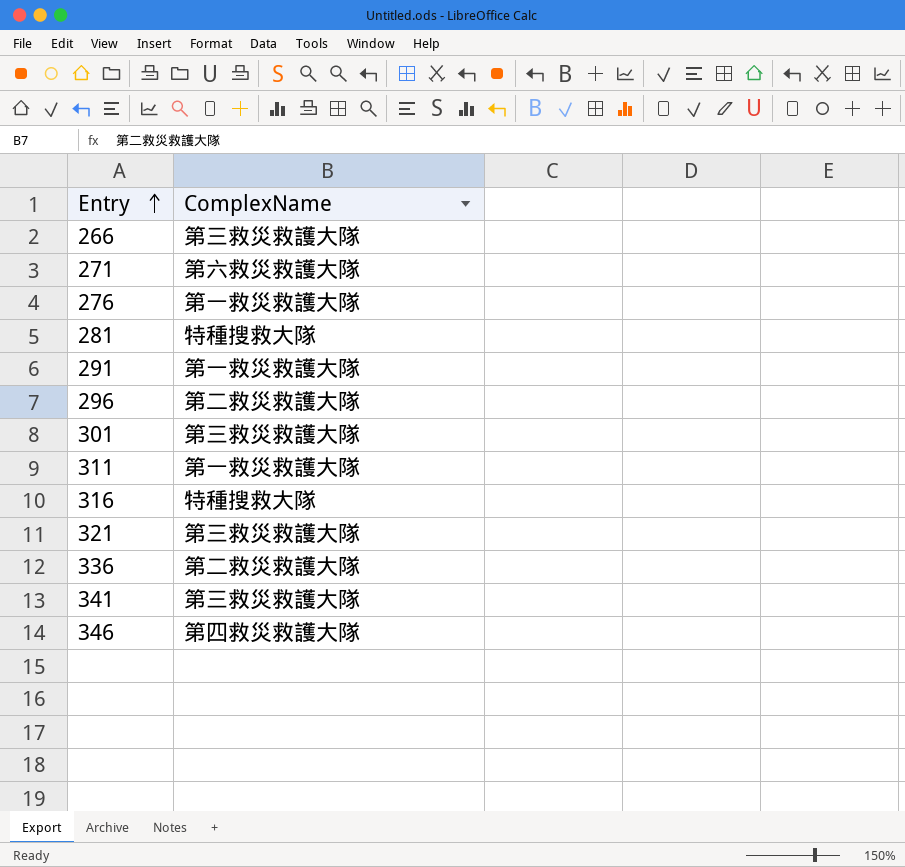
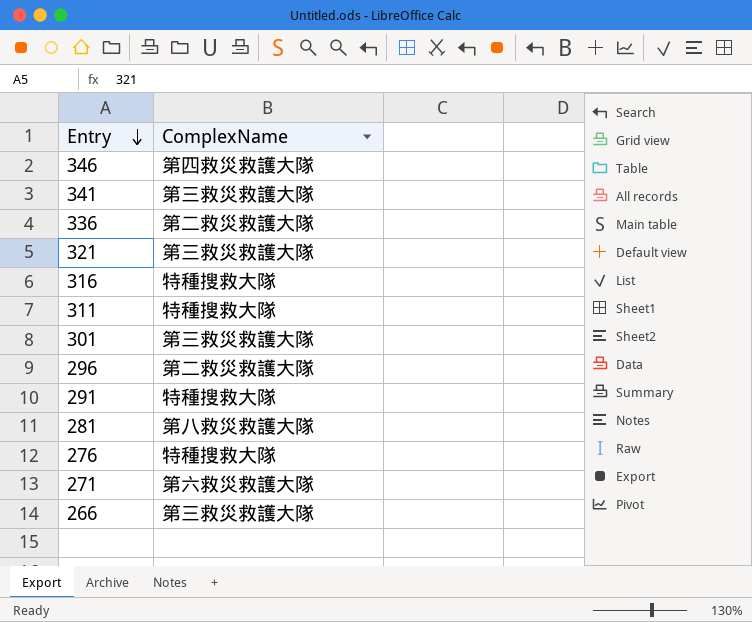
row order: Entry ascending -> Entry descending
311 | ComplexName: 第一救災救護大隊 -> 特種搜救大隊
291 | ComplexName: 第一救災救護大隊 -> 特種搜救大隊
281 | ComplexName: 特種搜救大隊 -> 第八救災救護大隊
276 | ComplexName: 第一救災救護大隊 -> 特種搜救大隊

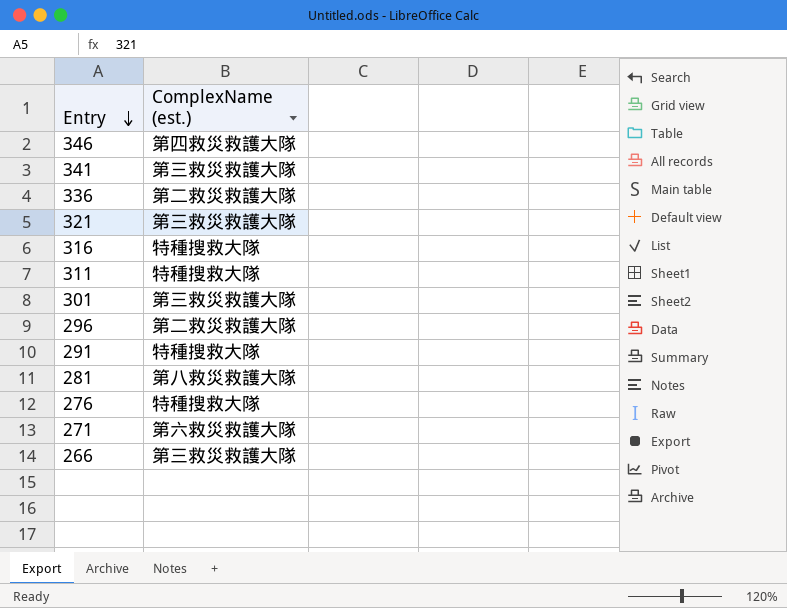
column name: ComplexName -> ComplexName (est.)

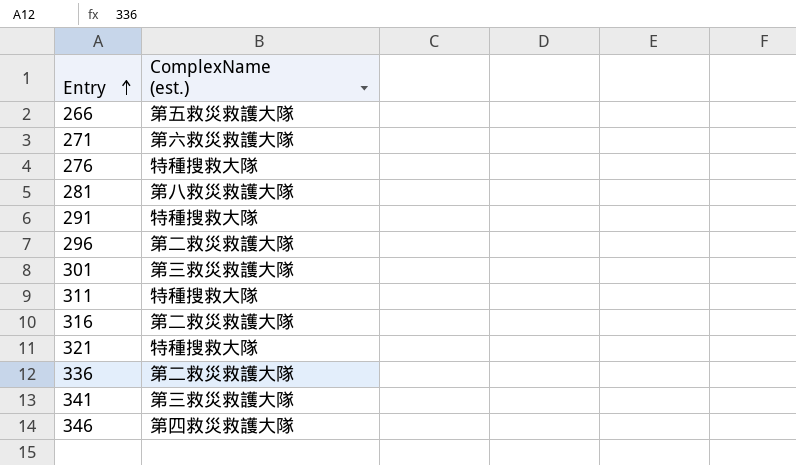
row order: Entry descending -> Entry ascending
266 | ComplexName (est.): 第三救災救護大隊 -> 第五救災救護大隊
316 | ComplexName (est.): 特種搜救大隊 -> 第二救災救護大隊
321 | ComplexName (est.): 第三救災救護大隊 -> 特種搜救大隊

